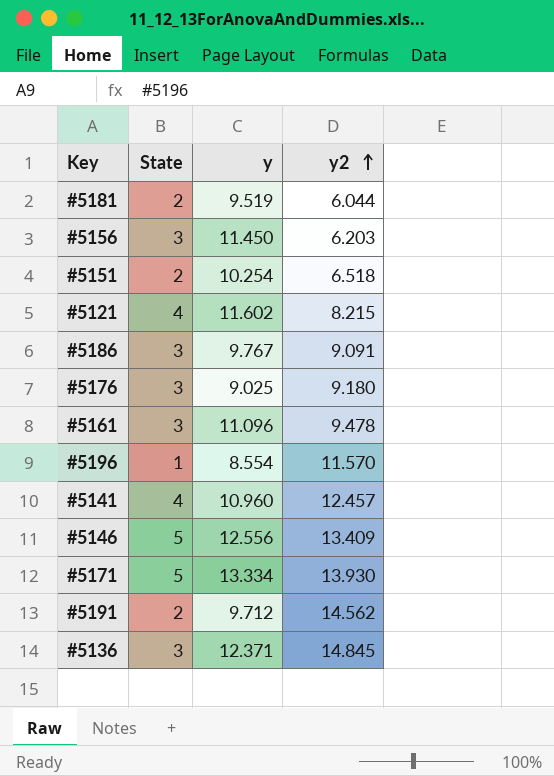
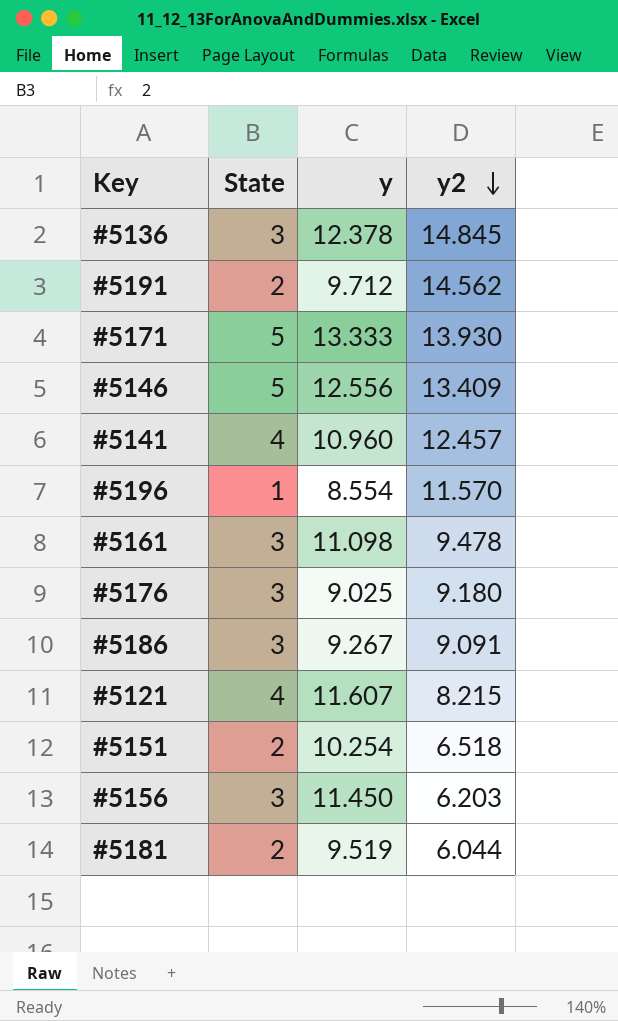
row order: y2 ascending -> y2 descending
#5136 | y: 12.371 -> 12.378
#5171 | y: 13.334 -> 13.333
#5161 | y: 11.096 -> 11.098
#5186 | y: 9.767 -> 9.267
#5121 | y: 11.602 -> 11.607

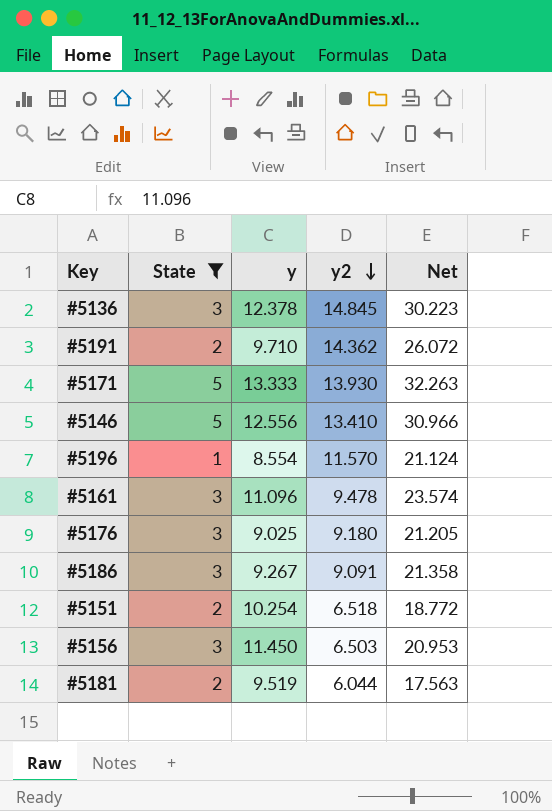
filter: none -> State != 4
column Net | formula: none -> [State] + [y] + [y2]
#5191 | y: 9.712 -> 9.710
#5191 | y2: 14.562 -> 14.362
#5146 | y2: 13.409 -> 13.410
#5161 | y: 11.098 -> 11.096
#5156 | y2: 6.203 -> 6.503

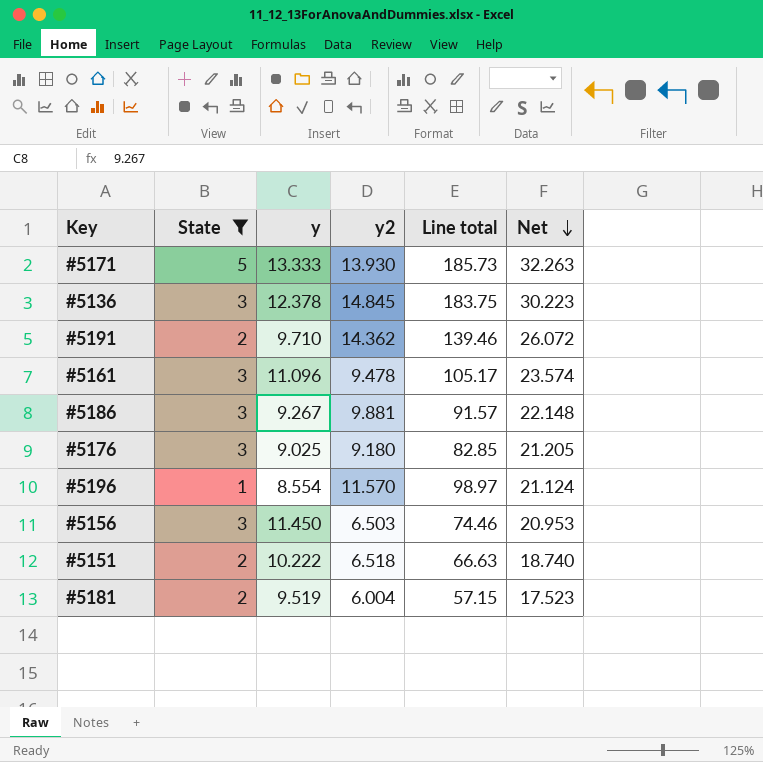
row order: y2 descending -> Net descending
column Line total | formula: none -> [y] * [y2]
row #5146: 5 | 12.556 | 13.410 | 30.966 -> none
#5186 | y2: 9.091 -> 9.881
#5186 | Net: 21.358 -> 22.148
#5151 | y: 10.254 -> 10.222
#5151 | Net: 18.772 -> 18.740
#5181 | y2: 6.044 -> 6.004
#5181 | Net: 17.563 -> 17.523

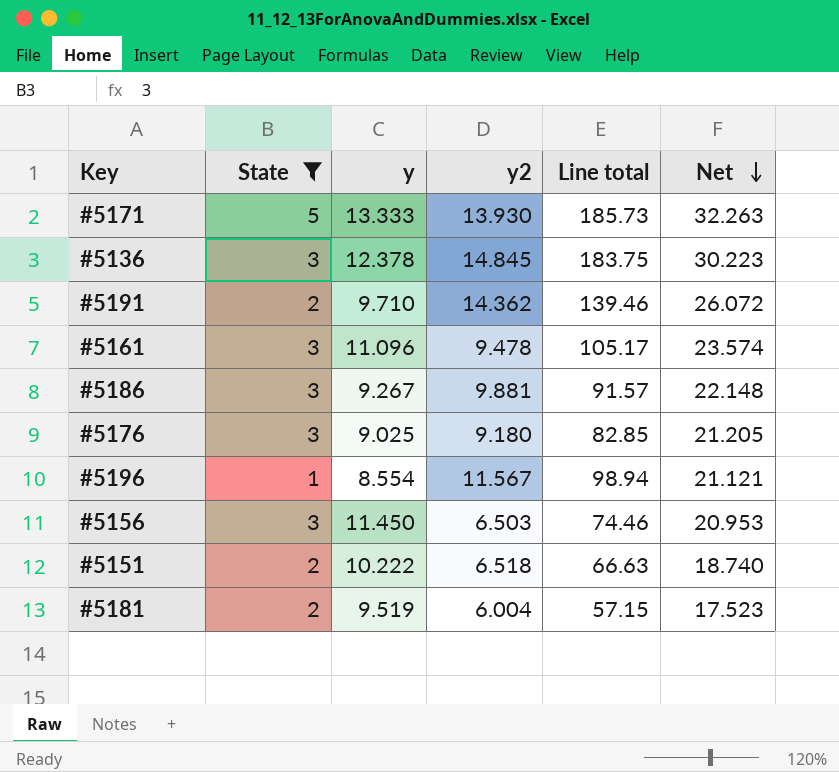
#5196 | y2: 11.570 -> 11.567
#5196 | Line total: 98.97 -> 98.94
#5196 | Net: 21.124 -> 21.121

